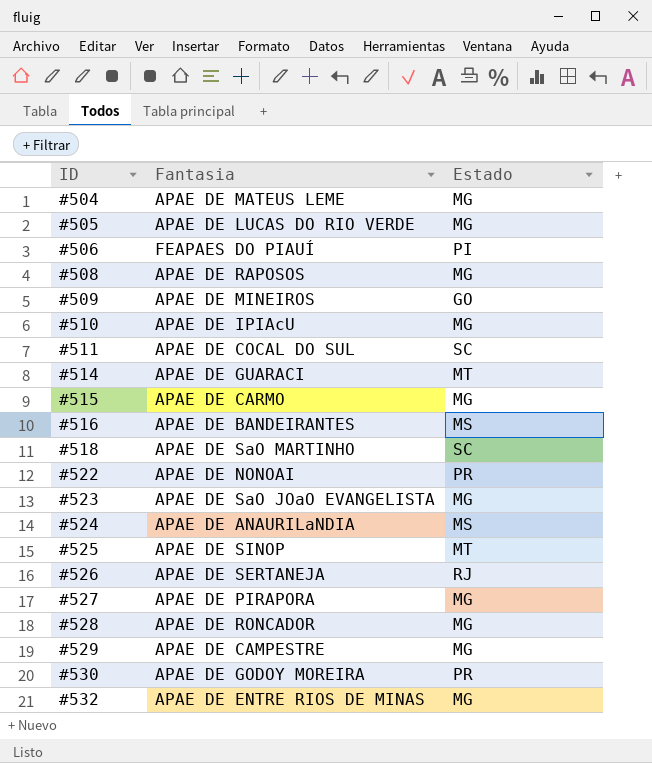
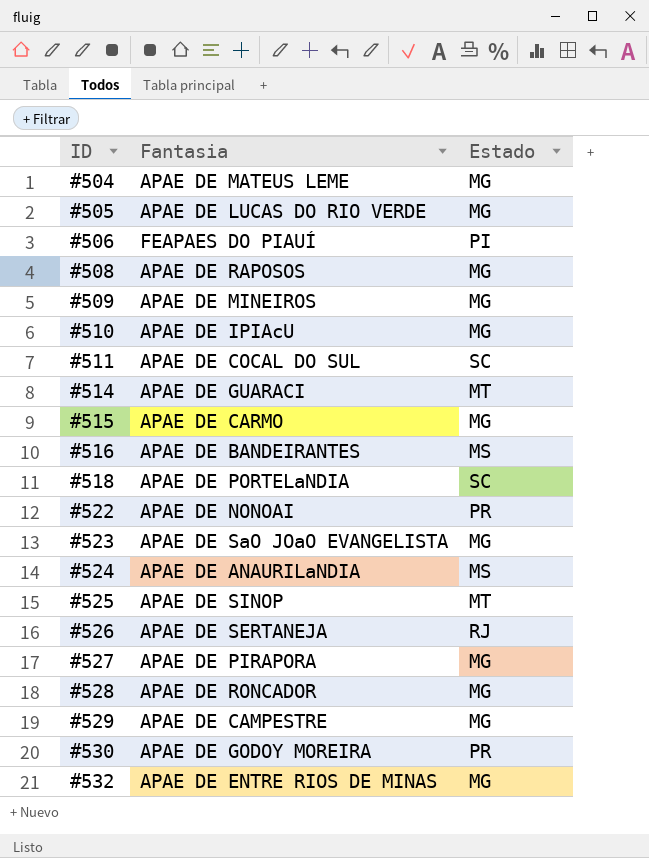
#509 | Estado: GO -> MG
#518 | Fantasia: APAE DE SaO MARTINHO -> APAE DE PORTELaNDIA

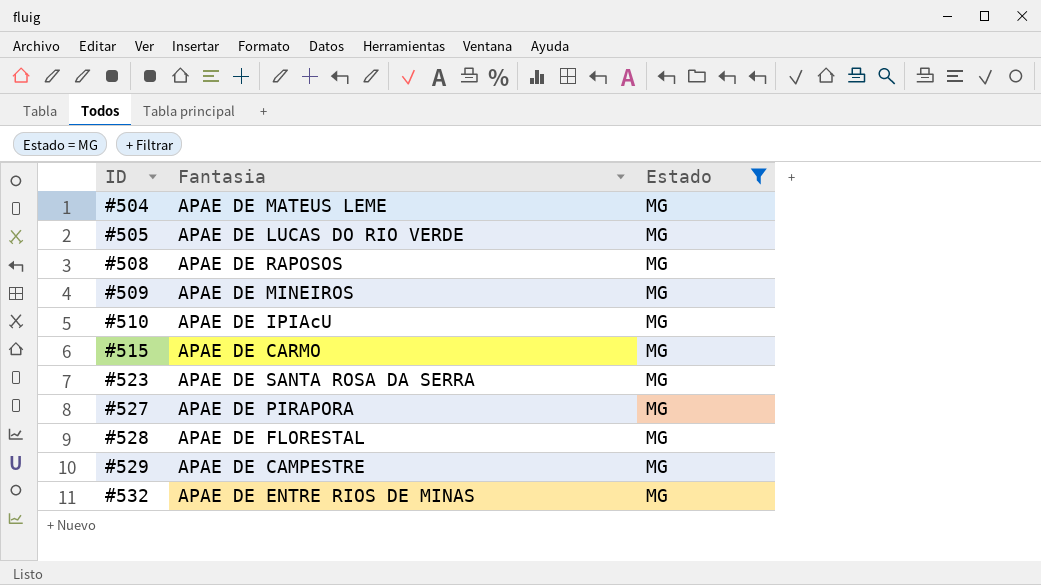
filter: none -> Estado = MG
#523 | Fantasia: APAE DE SaO JOaO EVANGELISTA -> APAE DE SANTA ROSA DA SERRA
#528 | Fantasia: APAE DE RONCADOR -> APAE DE FLORESTAL

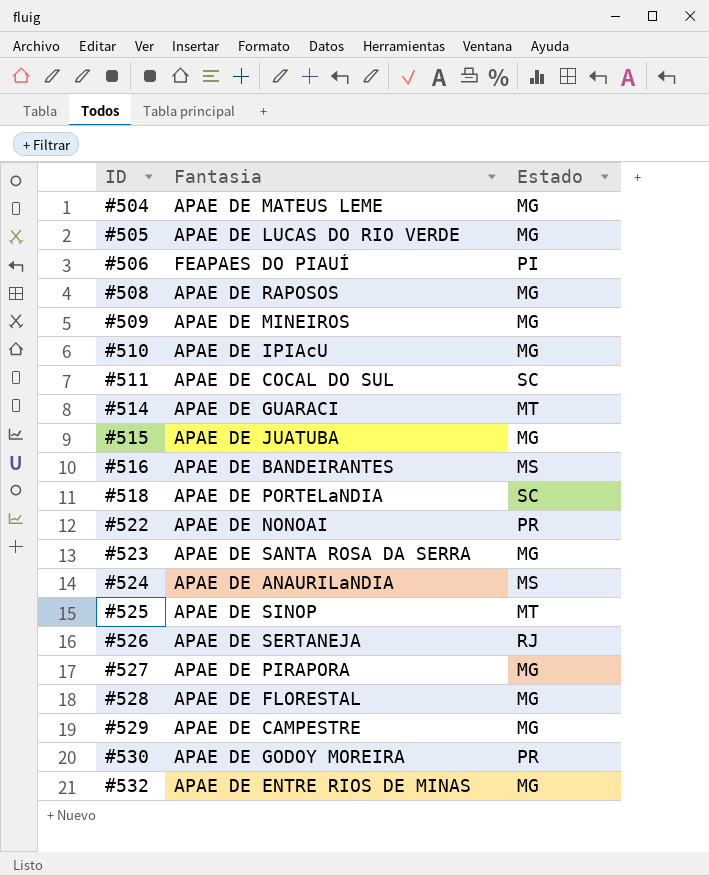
filter: Estado = MG -> none
#515 | Fantasia: APAE DE CARMO -> APAE DE JUATUBA

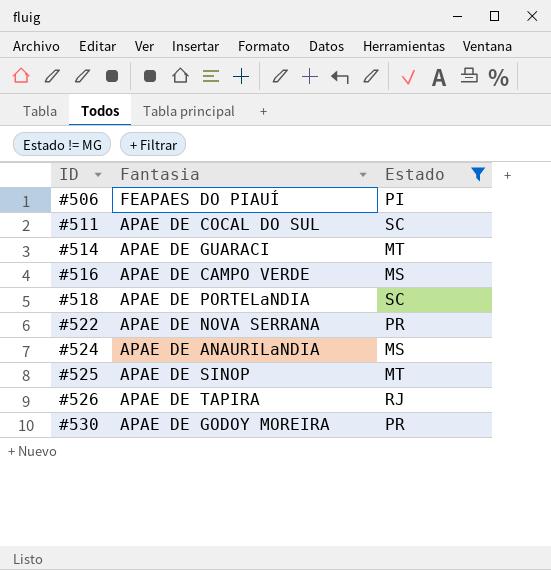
filter: none -> Estado != MG
#516 | Fantasia: APAE DE BANDEIRANTES -> APAE DE CAMPO VERDE
#522 | Fantasia: APAE DE NONOAI -> APAE DE NOVA SERRANA
#526 | Fantasia: APAE DE SERTANEJA -> APAE DE TAPIRA

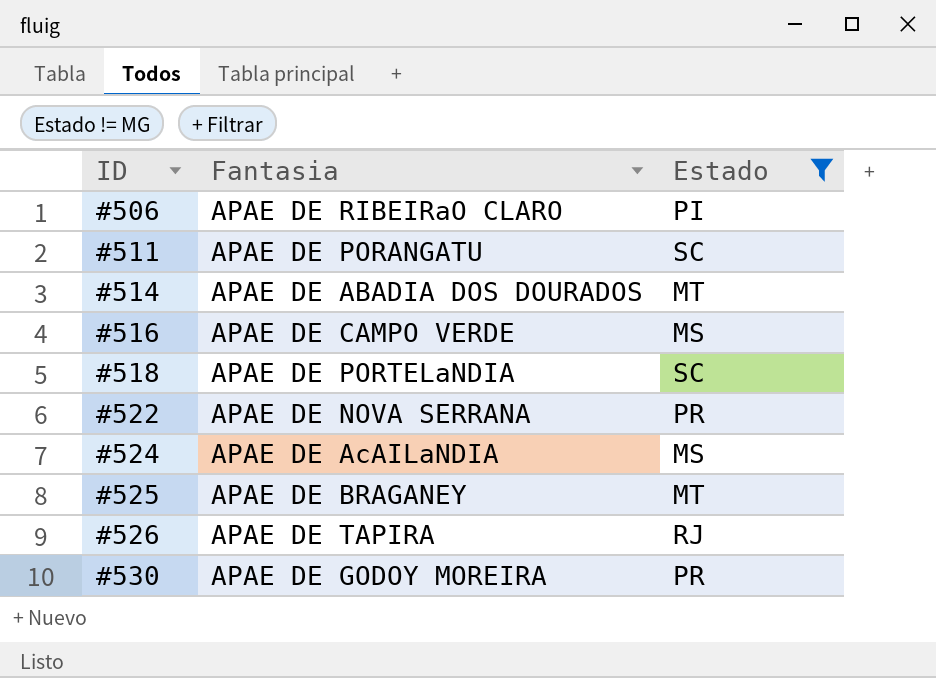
#506 | Fantasia: FEAPAES DO PIAUÍ -> APAE DE RIBEIRaO CLARO
#511 | Fantasia: APAE DE COCAL DO SUL -> APAE DE PORANGATU
#514 | Fantasia: APAE DE GUARACI -> APAE DE ABADIA DOS DOURADOS
#524 | Fantasia: APAE DE ANAURILaNDIA -> APAE DE AcAILaNDIA
#525 | Fantasia: APAE DE SINOP -> APAE DE BRAGANEY

